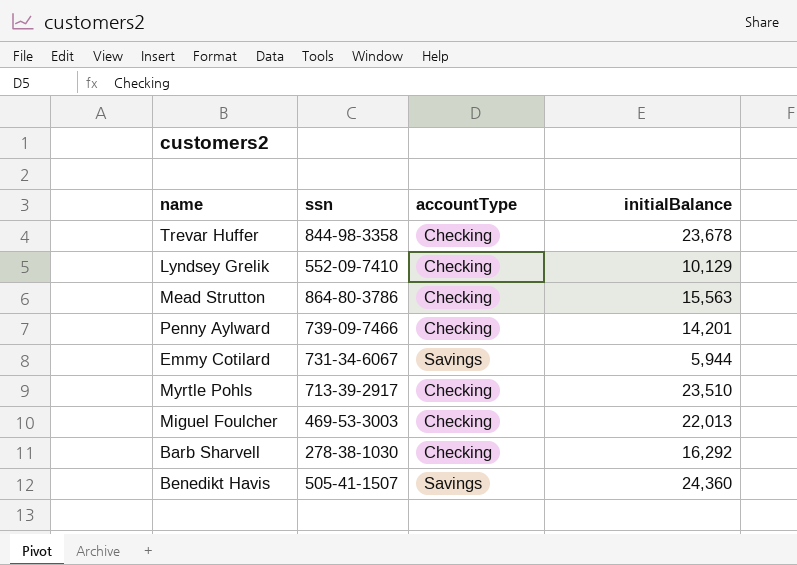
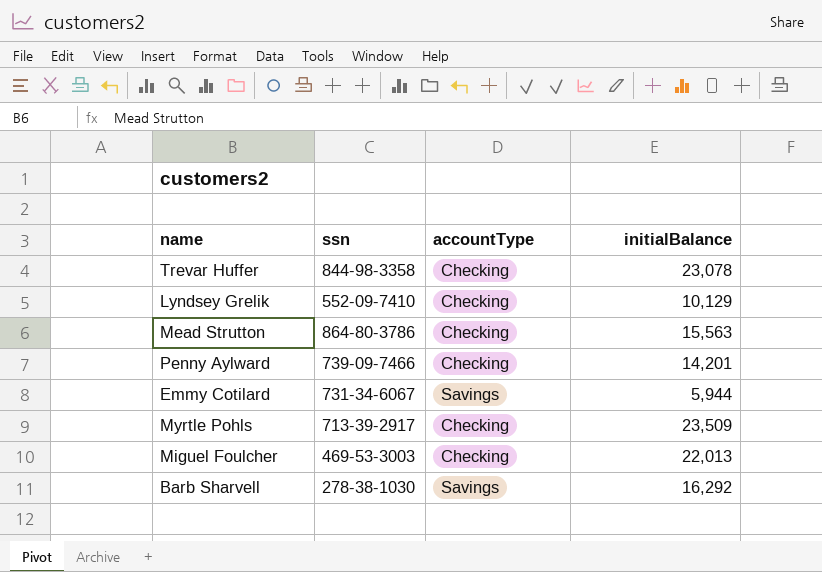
row Benedikt Havis: 505-41-1507 | Savings | 24,360 -> none
Trevar Huffer | initialBalance: 23,678 -> 23,078
Myrtle Pohls | initialBalance: 23,510 -> 23,509
Barb Sharvell | accountType: Checking -> Savings

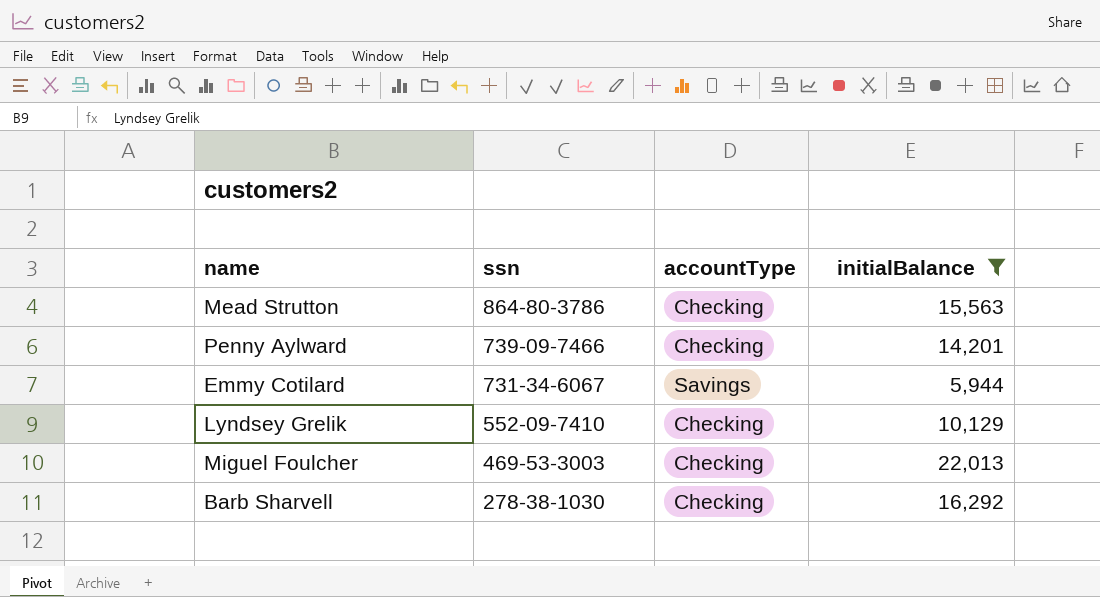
filter: none -> initialBalance <= 22,013
row order: none -> ssn descending
Barb Sharvell | accountType: Savings -> Checking

